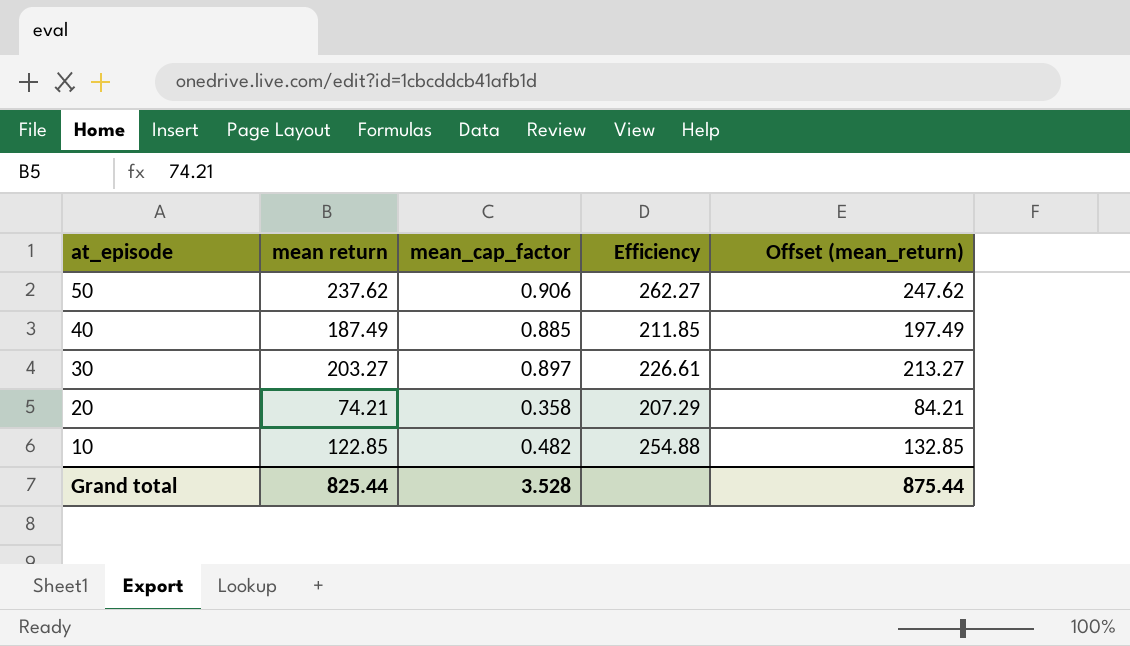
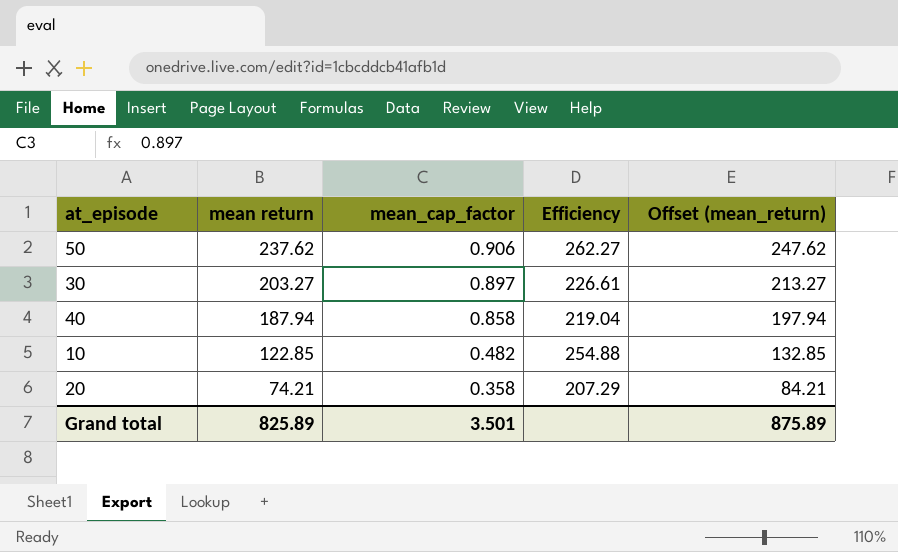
row order: at_episode descending -> mean return descending
40 | mean return: 187.49 -> 187.94
40 | mean_cap_factor: 0.885 -> 0.858
40 | Efficiency: 211.85 -> 219.04
40 | Offset (mean_return): 197.49 -> 197.94
Grand total | mean return: 825.44 -> 825.89
Grand total | mean_cap_factor: 3.528 -> 3.501
Grand total | Offset (mean_return): 875.44 -> 875.89

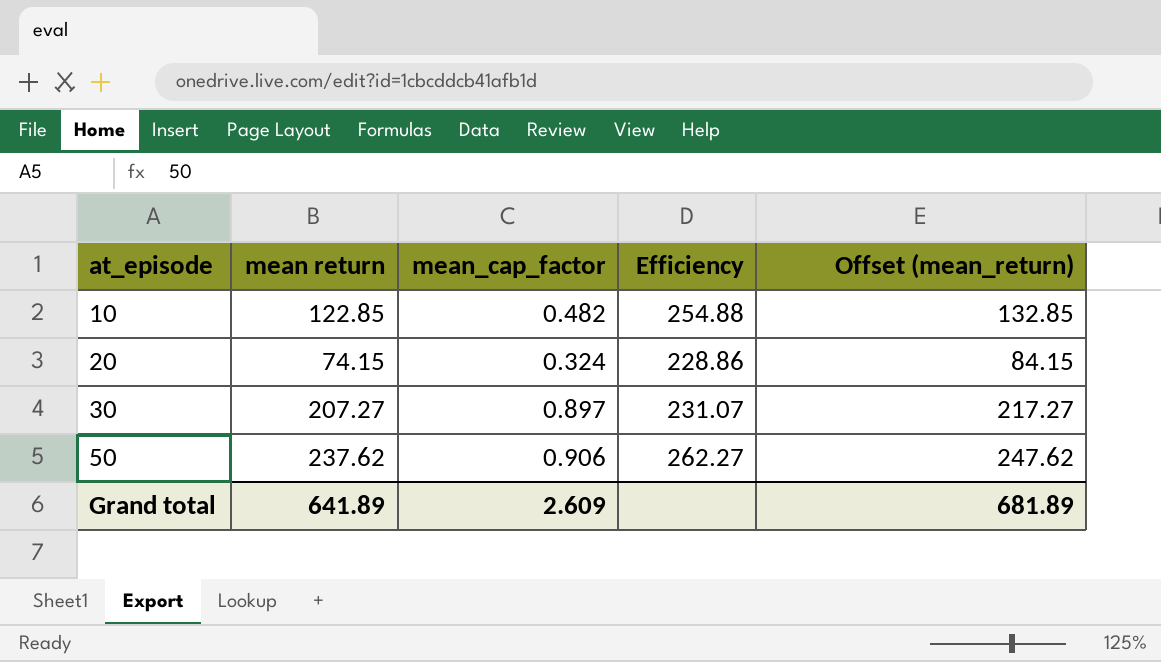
row order: mean return descending -> at_episode ascending
row 40: 187.94 | 0.858 | 219.04 | 197.94 -> none
20 | mean return: 74.21 -> 74.15
20 | mean_cap_factor: 0.358 -> 0.324
20 | Efficiency: 207.29 -> 228.86
20 | Offset (mean_return): 84.21 -> 84.15
30 | mean return: 203.27 -> 207.27
30 | Efficiency: 226.61 -> 231.07
30 | Offset (mean_return): 213.27 -> 217.27
Grand total | mean return: 825.89 -> 641.89
Grand total | mean_cap_factor: 3.501 -> 2.609
Grand total | Offset (mean_return): 875.89 -> 681.89

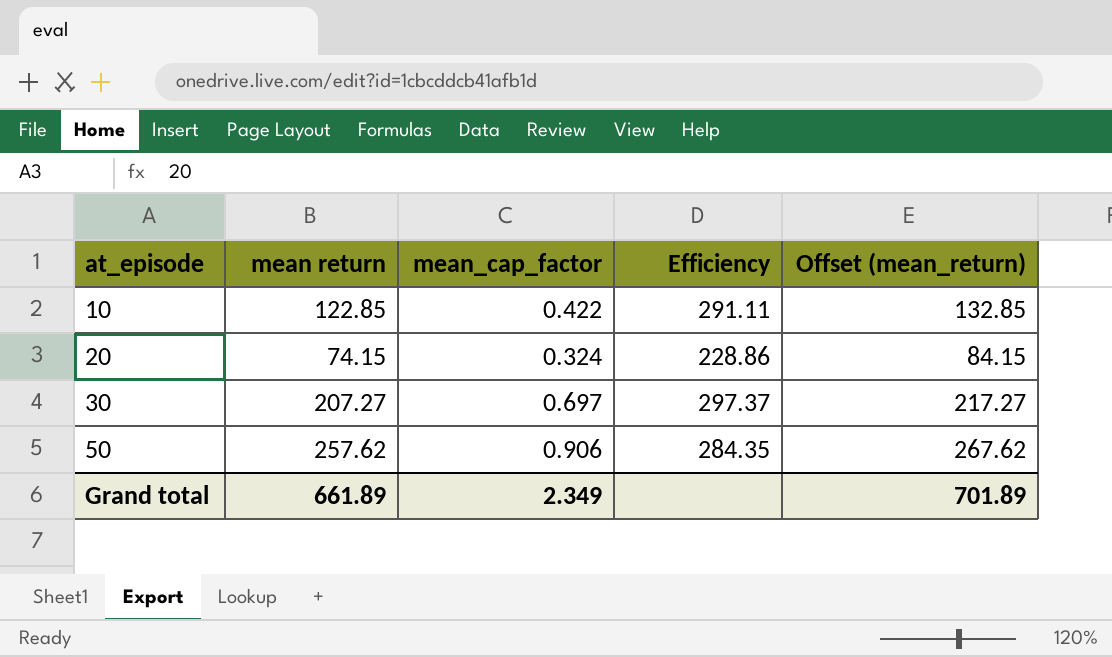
10 | mean_cap_factor: 0.482 -> 0.422
10 | Efficiency: 254.88 -> 291.11
30 | mean_cap_factor: 0.897 -> 0.697
30 | Efficiency: 231.07 -> 297.37
50 | mean return: 237.62 -> 257.62
50 | Efficiency: 262.27 -> 284.35
50 | Offset (mean_return): 247.62 -> 267.62
Grand total | mean return: 641.89 -> 661.89
Grand total | mean_cap_factor: 2.609 -> 2.349
Grand total | Offset (mean_return): 681.89 -> 701.89

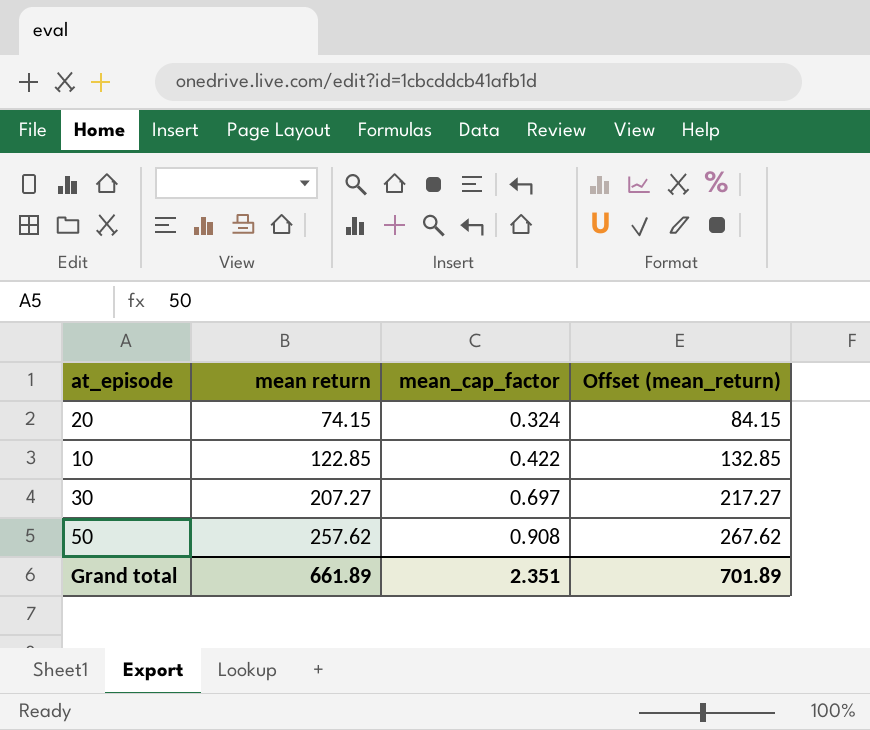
row order: at_episode ascending -> mean return ascending
column Efficiency | formula: [mean return] / [mean_cap_factor] -> none
50 | mean_cap_factor: 0.906 -> 0.908
Grand total | mean_cap_factor: 2.349 -> 2.351

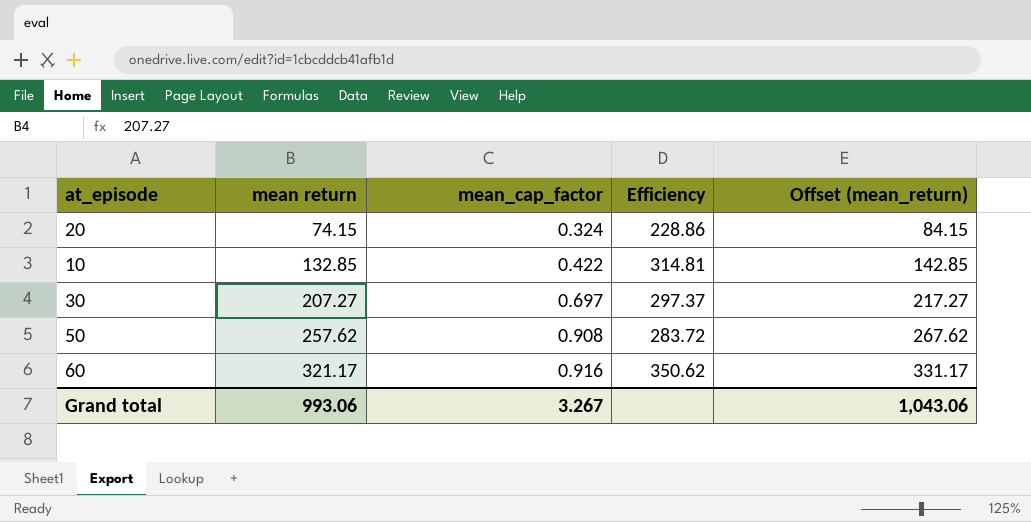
column Efficiency | formula: none -> [mean return] / [mean_cap_factor]
10 | mean return: 122.85 -> 132.85
10 | Offset (mean_return): 132.85 -> 142.85
row 60: none -> 321.17 | 0.916 | 350.62 | 331.17
Grand total | mean return: 661.89 -> 993.06
Grand total | mean_cap_factor: 2.351 -> 3.267
Grand total | Offset (mean_return): 701.89 -> 1,043.06

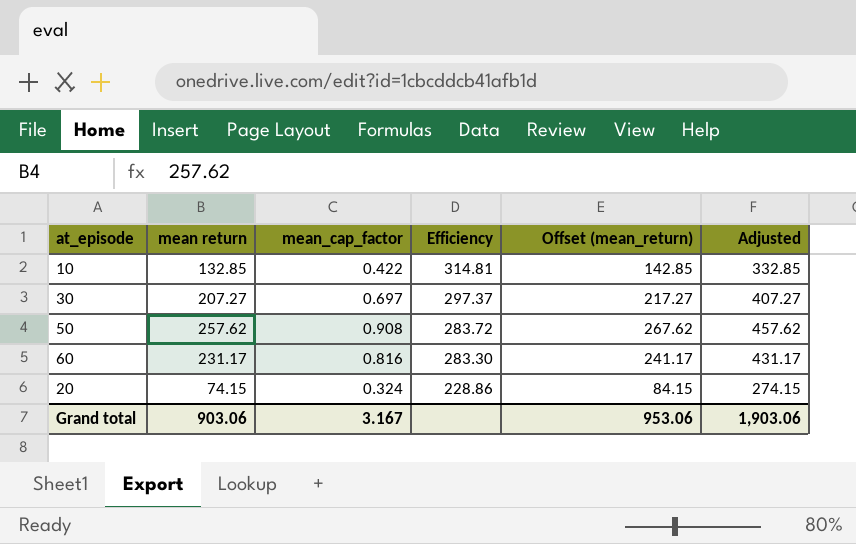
row order: mean return ascending -> Efficiency descending
column Adjusted | formula: none -> [mean return] + 200
60 | mean return: 321.17 -> 231.17
60 | mean_cap_factor: 0.916 -> 0.816
60 | Efficiency: 350.62 -> 283.30
60 | Offset (mean_return): 331.17 -> 241.17
Grand total | mean return: 993.06 -> 903.06
Grand total | mean_cap_factor: 3.267 -> 3.167
Grand total | Offset (mean_return): 1,043.06 -> 953.06

